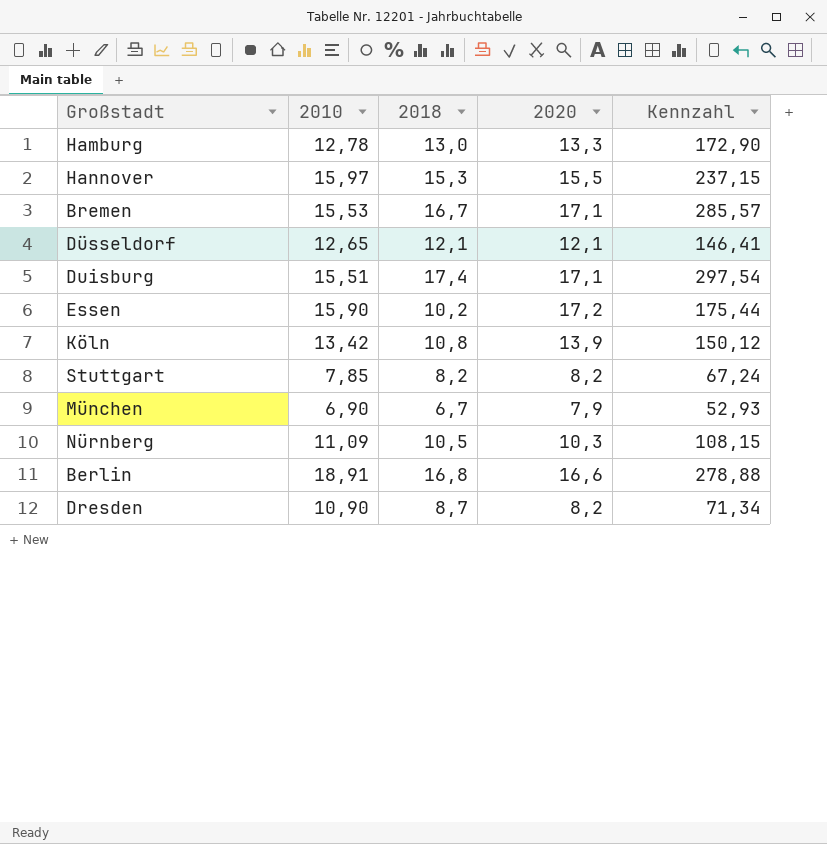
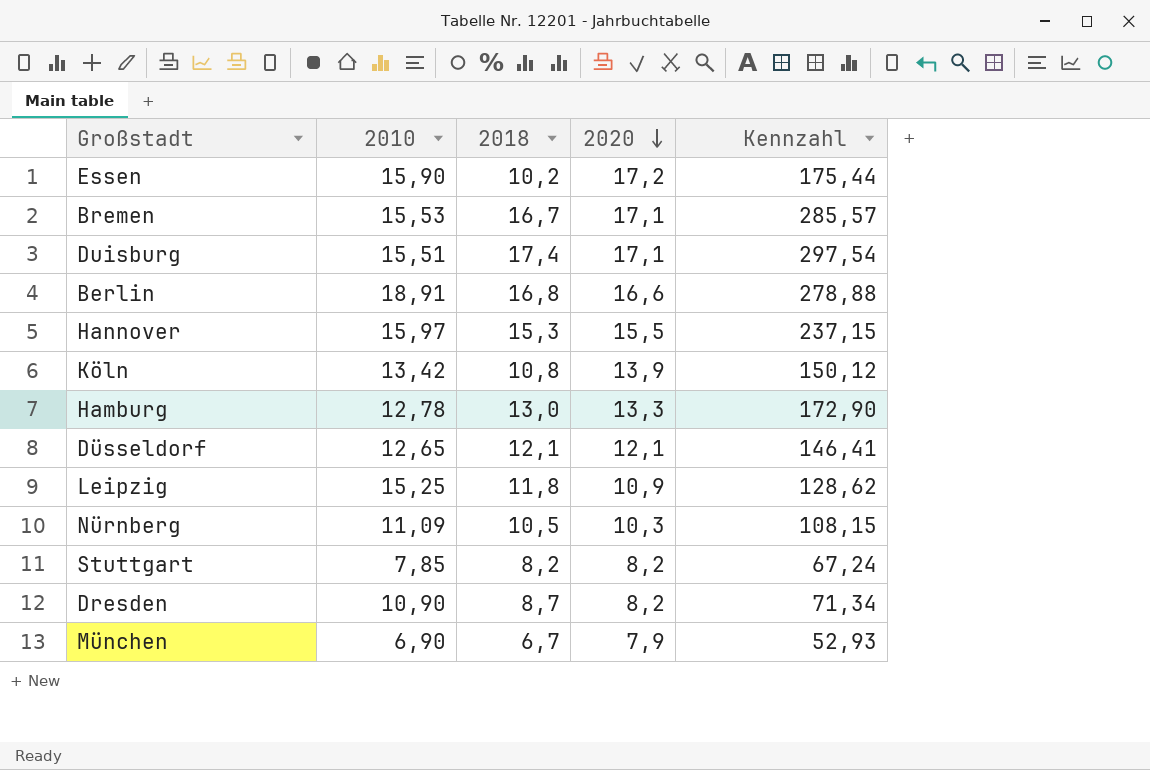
row order: none -> 2020 descending
row Leipzig: none -> 15,25 | 11,8 | 10,9 | 128,62

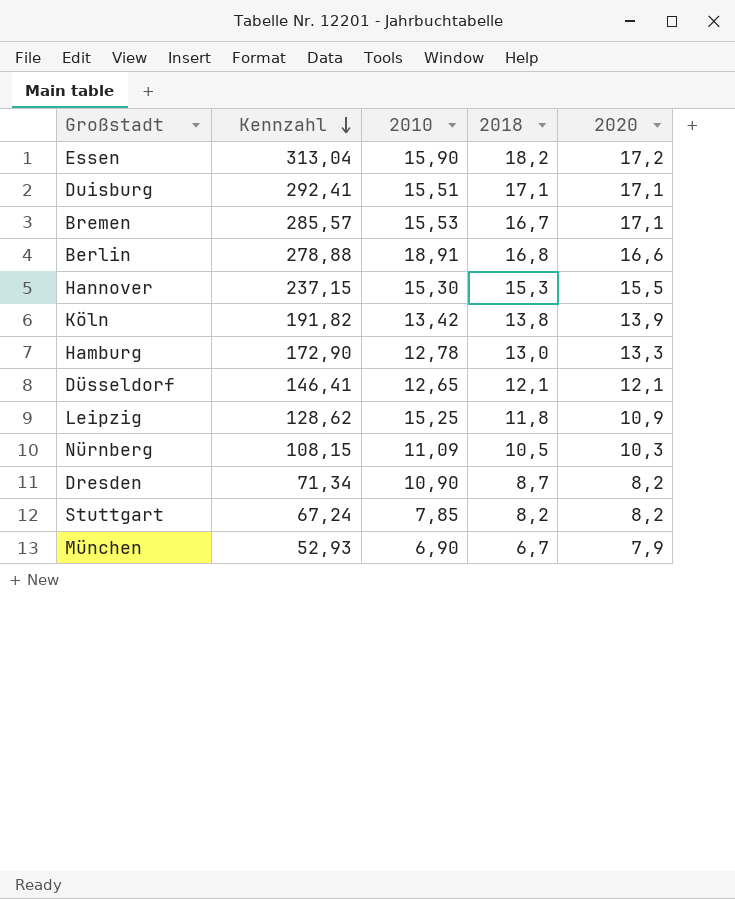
row order: 2020 descending -> Kennzahl descending
column Kennzahl | position: 5 -> 2
Essen | Kennzahl: 175,44 -> 313,04
Essen | 2018: 10,2 -> 18,2
Duisburg | Kennzahl: 297,54 -> 292,41
Duisburg | 2018: 17,4 -> 17,1
Hannover | 2010: 15,97 -> 15,30
Köln | Kennzahl: 150,12 -> 191,82
Köln | 2018: 10,8 -> 13,8

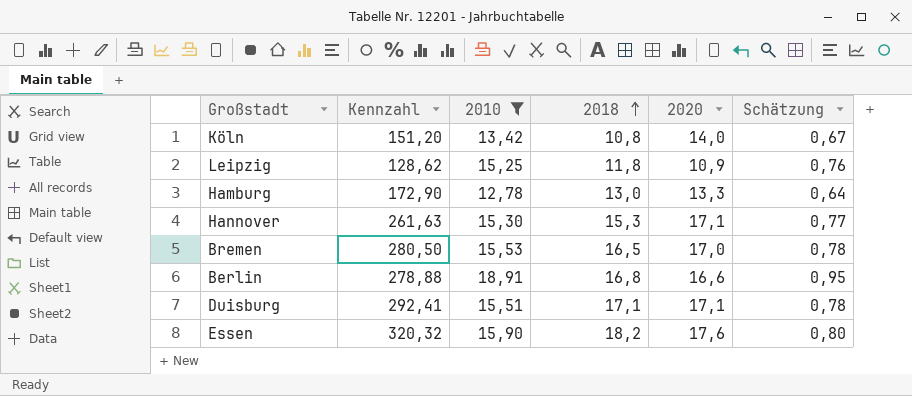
filter: none -> 2010 >= 12,78
row order: Kennzahl descending -> 2018 ascending
column Schätzung | formula: none -> [2010] * 0,05
Köln | Kennzahl: 191,82 -> 151,20
Köln | 2018: 13,8 -> 10,8
Köln | 2020: 13,9 -> 14,0
Hannover | Kennzahl: 237,15 -> 261,63
Hannover | 2020: 15,5 -> 17,1
Bremen | Kennzahl: 285,57 -> 280,50
Bremen | 2018: 16,7 -> 16,5
Bremen | 2020: 17,1 -> 17,0
Essen | Kennzahl: 313,04 -> 320,32
Essen | 2020: 17,2 -> 17,6

